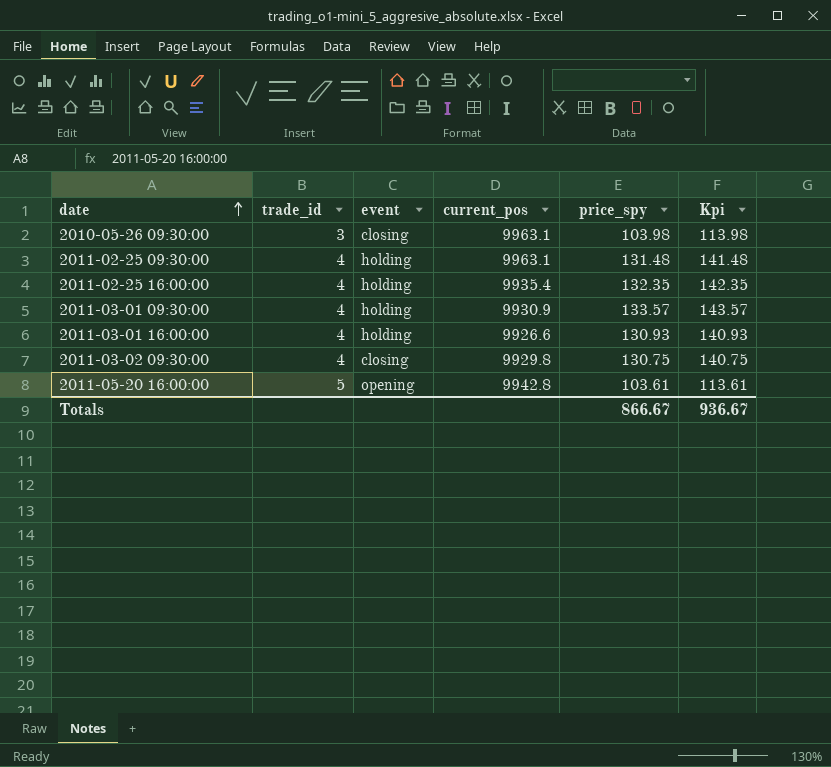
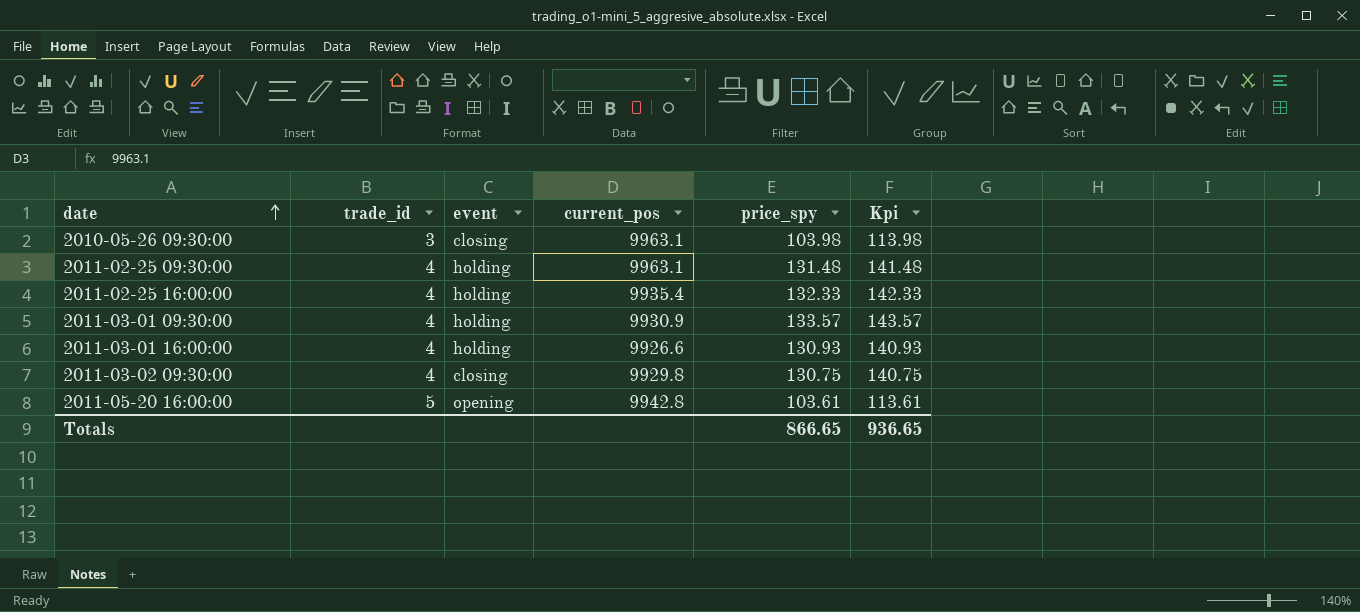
2011-02-25 16:00:00 | price_spy: 132.35 -> 132.33
2011-02-25 16:00:00 | Kpi: 142.35 -> 142.33
Totals | price_spy: 866.67 -> 866.65
Totals | Kpi: 936.67 -> 936.65

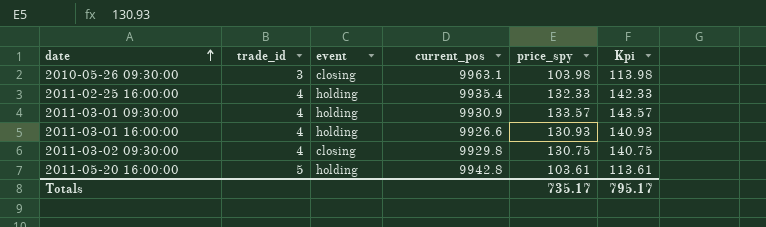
row 2011-02-25 09:30:00: 4 | holding | 9963.1 | 131.48 | 141.48 -> none
2011-05-20 16:00:00 | event: opening -> holding
Totals | price_spy: 866.65 -> 735.17
Totals | Kpi: 936.65 -> 795.17

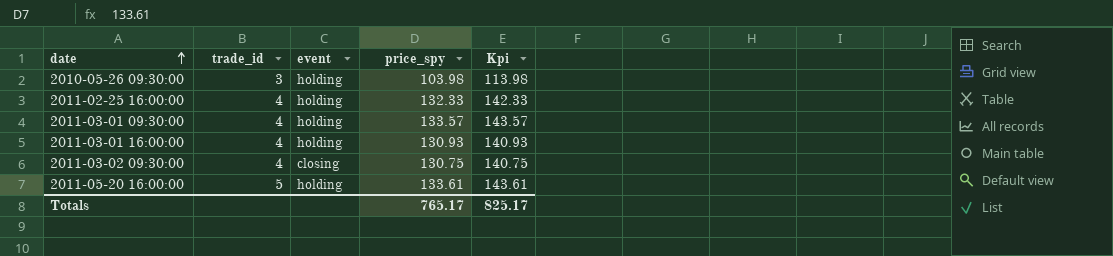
column current_pos | position: 4 -> none
2010-05-26 09:30:00 | event: closing -> holding
2011-05-20 16:00:00 | price_spy: 103.61 -> 133.61
2011-05-20 16:00:00 | Kpi: 113.61 -> 143.61
Totals | price_spy: 735.17 -> 765.17
Totals | Kpi: 795.17 -> 825.17

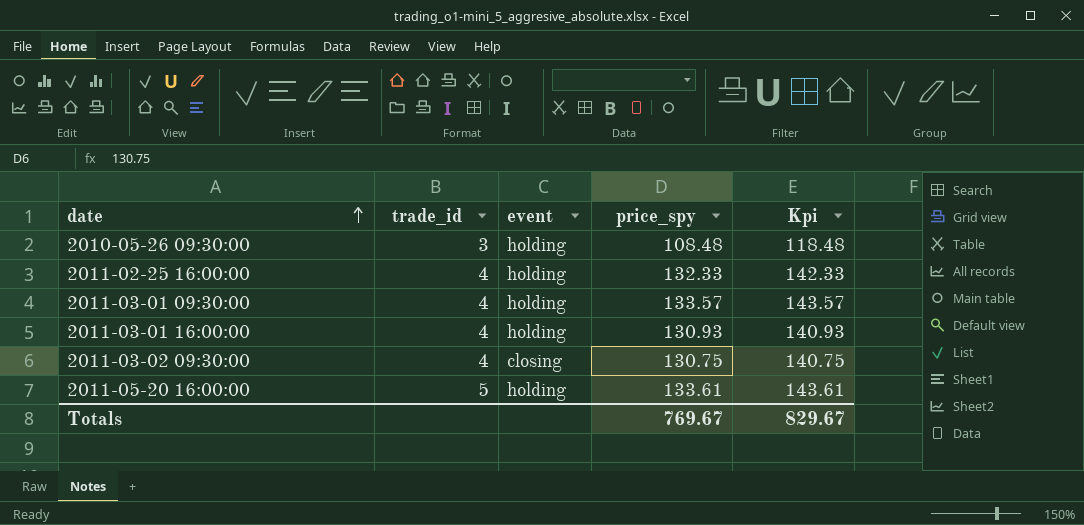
2010-05-26 09:30:00 | price_spy: 103.98 -> 108.48
2010-05-26 09:30:00 | Kpi: 113.98 -> 118.48
Totals | price_spy: 765.17 -> 769.67
Totals | Kpi: 825.17 -> 829.67

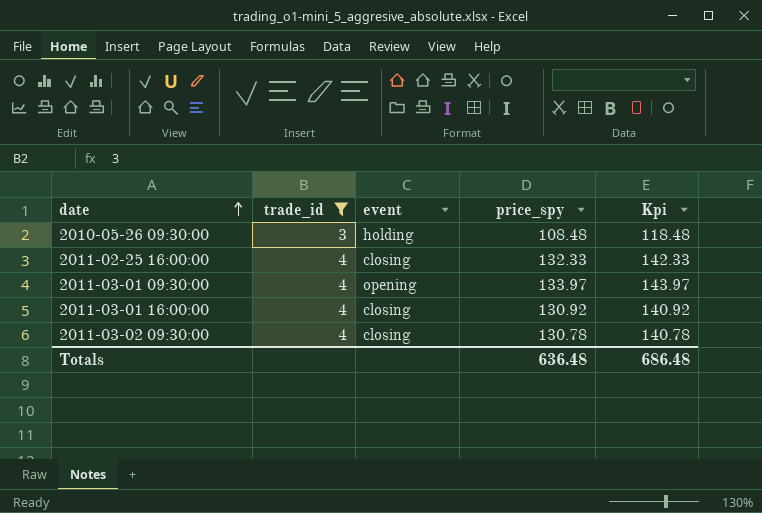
filter: none -> trade_id != 5
2011-02-25 16:00:00 | event: holding -> closing
2011-03-01 09:30:00 | event: holding -> opening
2011-03-01 09:30:00 | price_spy: 133.57 -> 133.97
2011-03-01 09:30:00 | Kpi: 143.57 -> 143.97
2011-03-01 16:00:00 | event: holding -> closing
2011-03-01 16:00:00 | price_spy: 130.93 -> 130.92
2011-03-01 16:00:00 | Kpi: 140.93 -> 140.92
2011-03-02 09:30:00 | price_spy: 130.75 -> 130.78
2011-03-02 09:30:00 | Kpi: 140.75 -> 140.78
Totals | price_spy: 769.67 -> 636.48
Totals | Kpi: 829.67 -> 686.48

